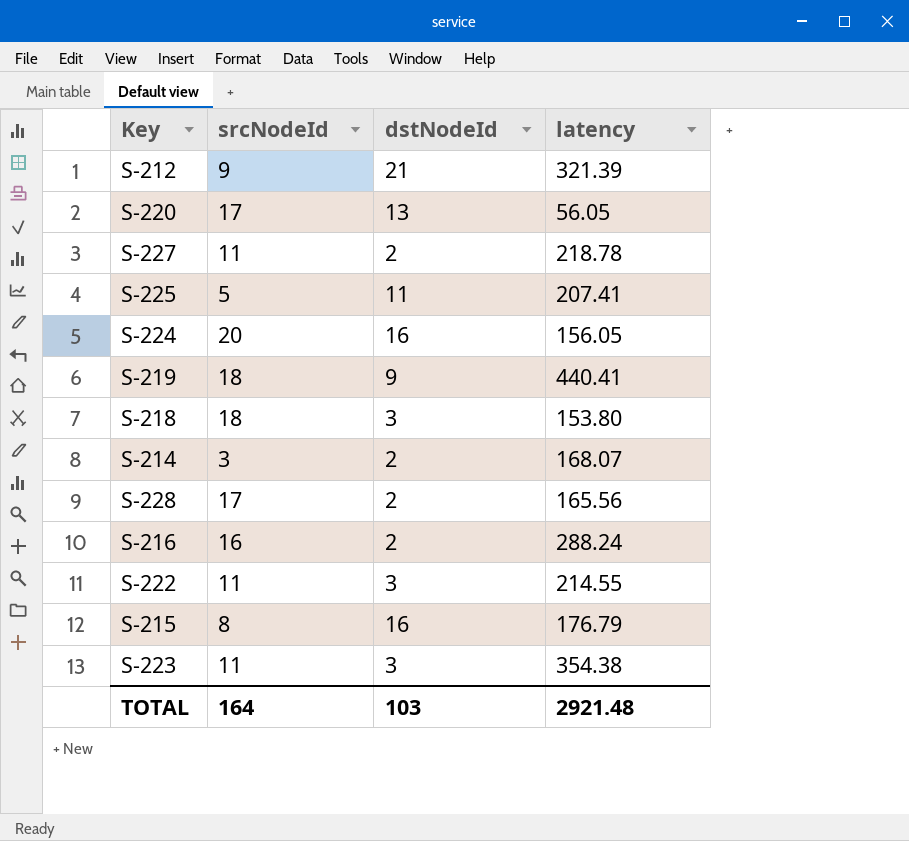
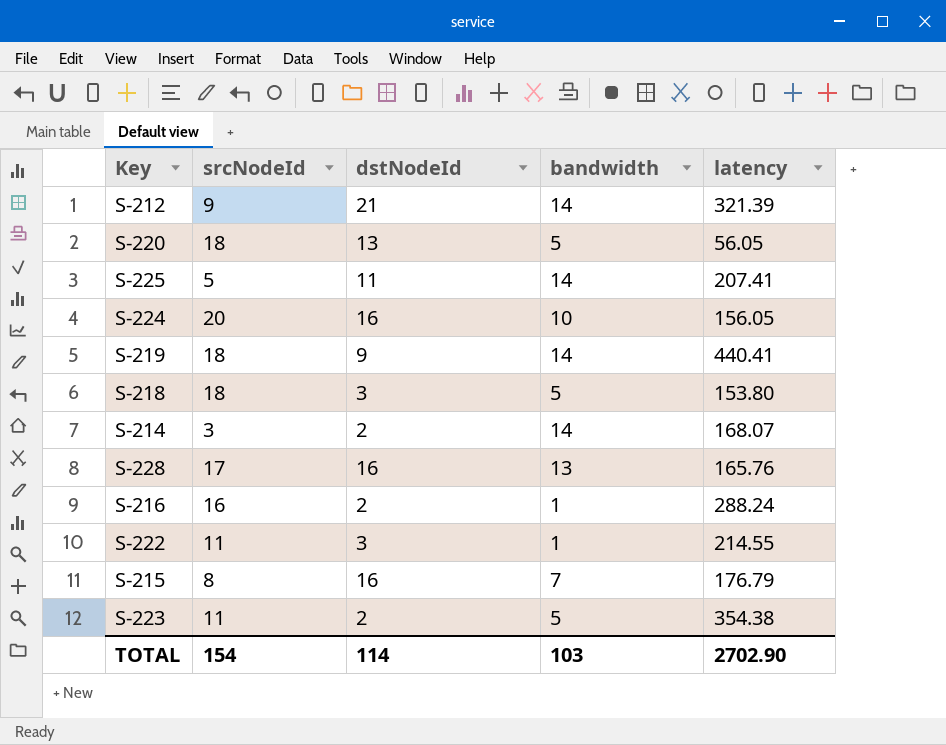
column bandwidth | position: none -> 4
row S-227: 11 | 2 | 218.78 -> none
S-220 | srcNodeId: 17 -> 18
S-228 | dstNodeId: 2 -> 16
S-228 | latency: 165.56 -> 165.76
S-223 | dstNodeId: 3 -> 2
TOTAL | srcNodeId: 164 -> 154
TOTAL | dstNodeId: 103 -> 114
TOTAL | latency: 2921.48 -> 2702.90

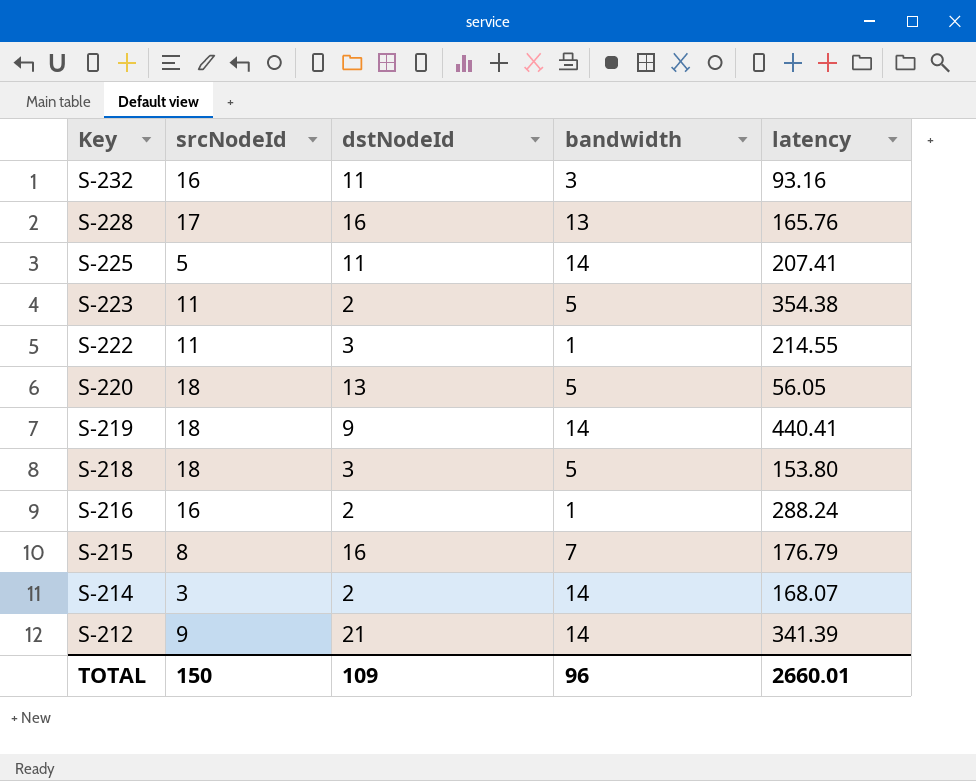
row order: none -> Key descending
row S-224: 20 | 16 | 10 | 156.05 -> none
row S-232: none -> 16 | 11 | 3 | 93.16
S-212 | latency: 321.39 -> 341.39
TOTAL | srcNodeId: 154 -> 150
TOTAL | dstNodeId: 114 -> 109
TOTAL | bandwidth: 103 -> 96
TOTAL | latency: 2702.90 -> 2660.01

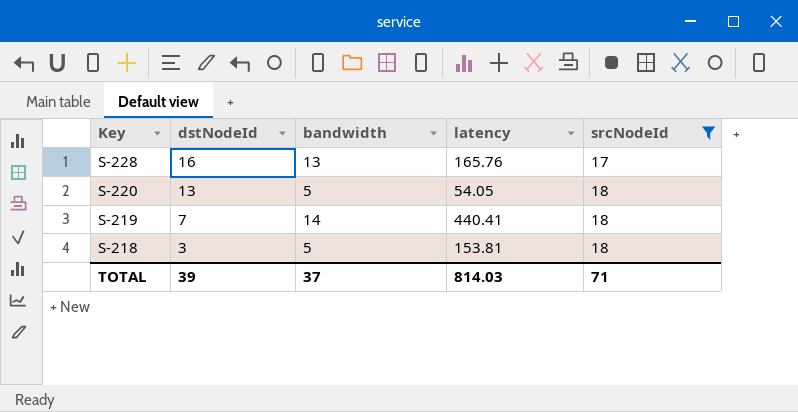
filter: none -> srcNodeId >= 17
column srcNodeId | position: 2 -> 5
S-220 | latency: 56.05 -> 54.05
S-219 | dstNodeId: 9 -> 7
S-218 | latency: 153.80 -> 153.81
TOTAL | dstNodeId: 109 -> 39
TOTAL | bandwidth: 96 -> 37
TOTAL | latency: 2660.01 -> 814.03
TOTAL | srcNodeId: 150 -> 71

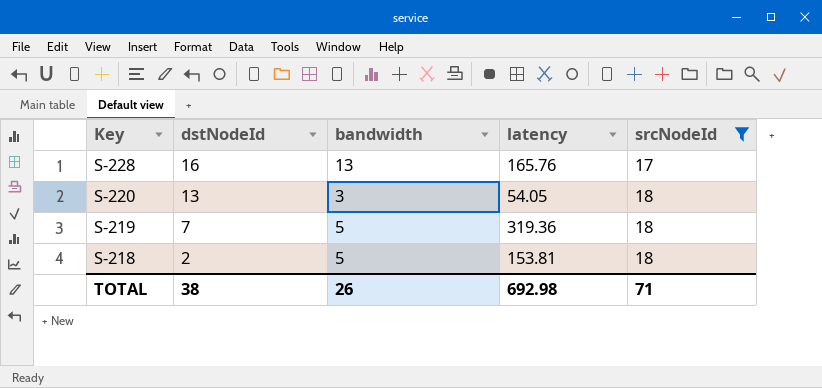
S-220 | bandwidth: 5 -> 3
S-219 | bandwidth: 14 -> 5
S-219 | latency: 440.41 -> 319.36
S-218 | dstNodeId: 3 -> 2
TOTAL | dstNodeId: 39 -> 38
TOTAL | bandwidth: 37 -> 26
TOTAL | latency: 814.03 -> 692.98

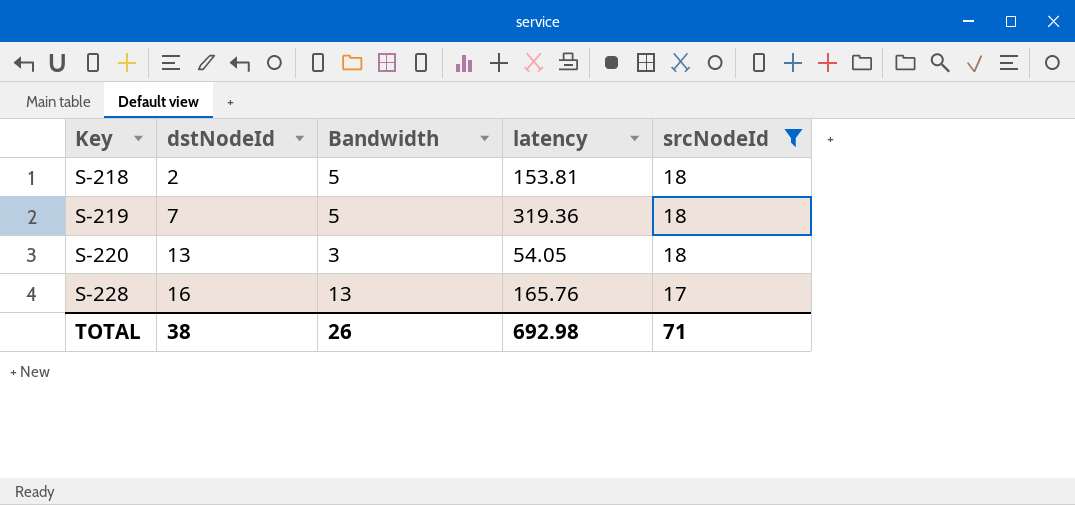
row order: Key descending -> Key ascending
column name: bandwidth -> Bandwidth

